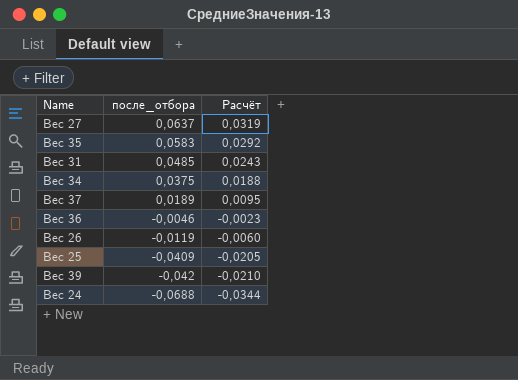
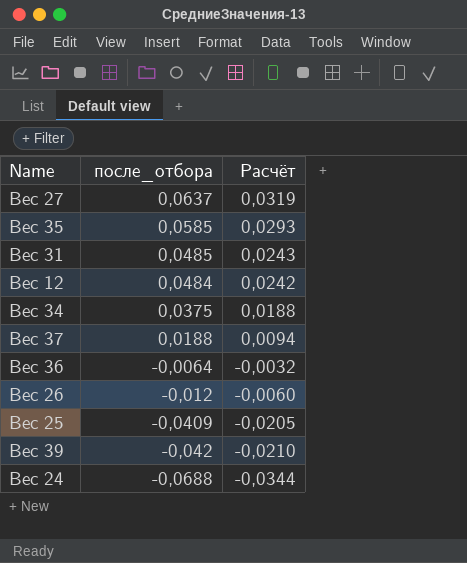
Вес 35 | после_отбора: 0,0583 -> 0,0585
Вес 35 | Расчёт: 0,0292 -> 0,0293
row Вес 12: none -> 0,0484 | 0,0242
Вес 37 | после_отбора: 0,0189 -> 0,0188
Вес 37 | Расчёт: 0,0095 -> 0,0094
Вес 36 | после_отбора: -0,0046 -> -0,0064
Вес 36 | Расчёт: -0,0023 -> -0,0032
Вес 26 | после_отбора: -0,0119 -> -0,012

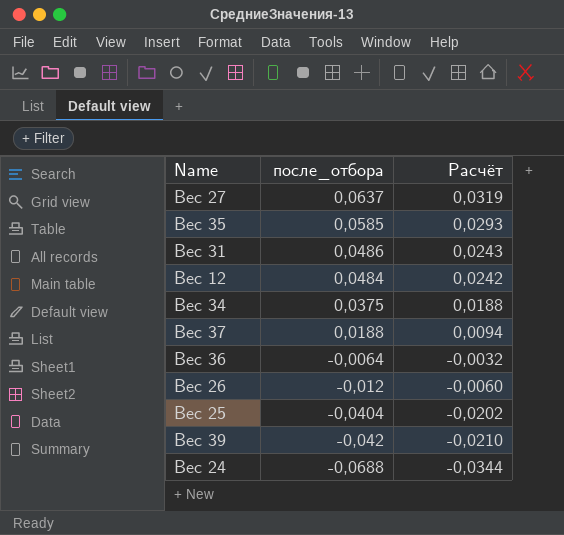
Вес 31 | после_отбора: 0,0485 -> 0,0486
Вес 25 | после_отбора: -0,0409 -> -0,0404
Вес 25 | Расчёт: -0,0205 -> -0,0202

